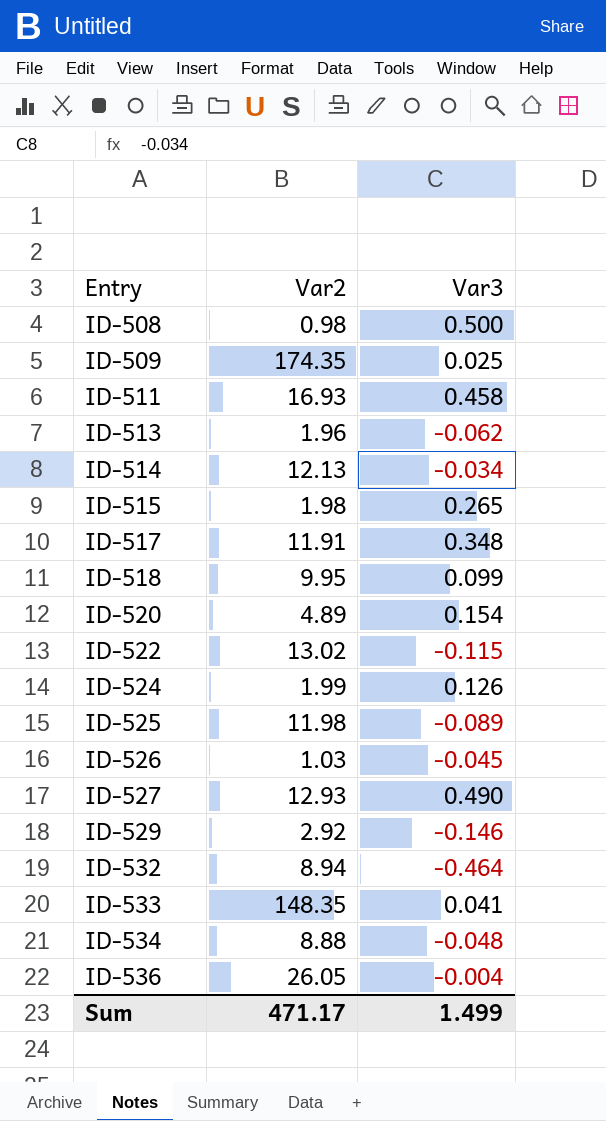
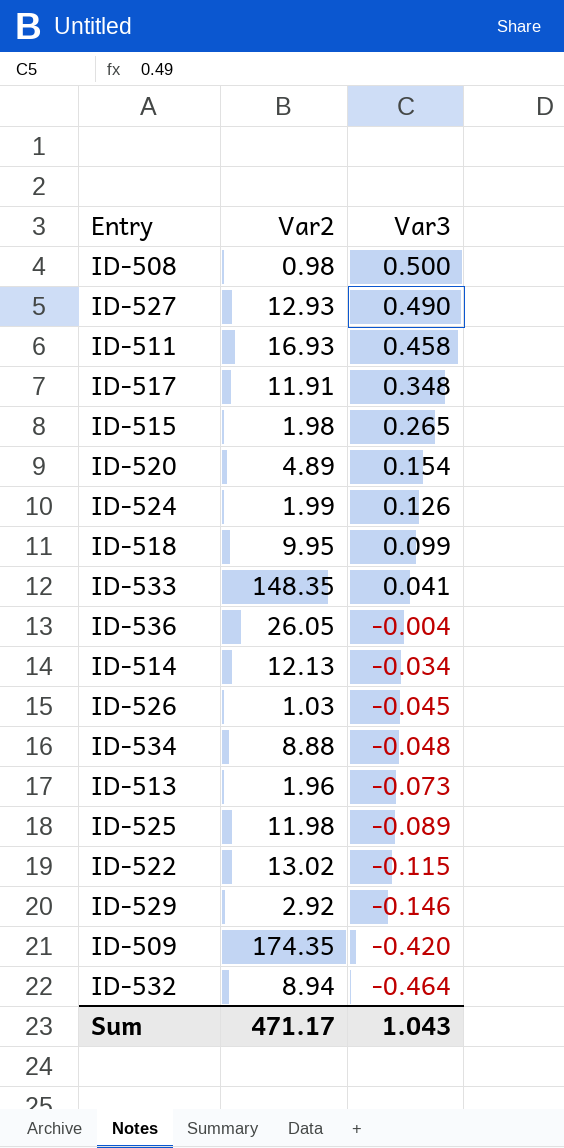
row order: Entry ascending -> Var3 descending
ID-513 | Var3: -0.062 -> -0.073
ID-509 | Var3: 0.025 -> -0.420
Sum | Var3: 1.499 -> 1.043

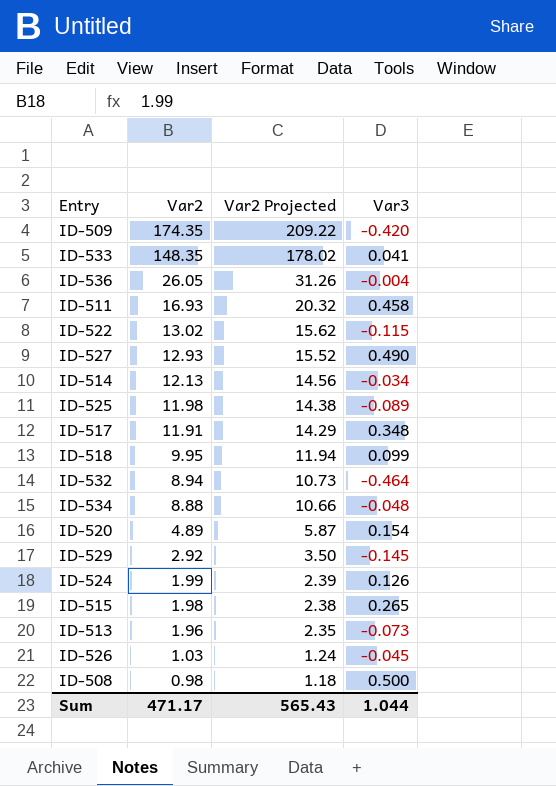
row order: Var3 descending -> Var2 descending
column Var2 Projected | formula: none -> [Var2] * 1.2
ID-529 | Var3: -0.146 -> -0.145
Sum | Var3: 1.043 -> 1.044

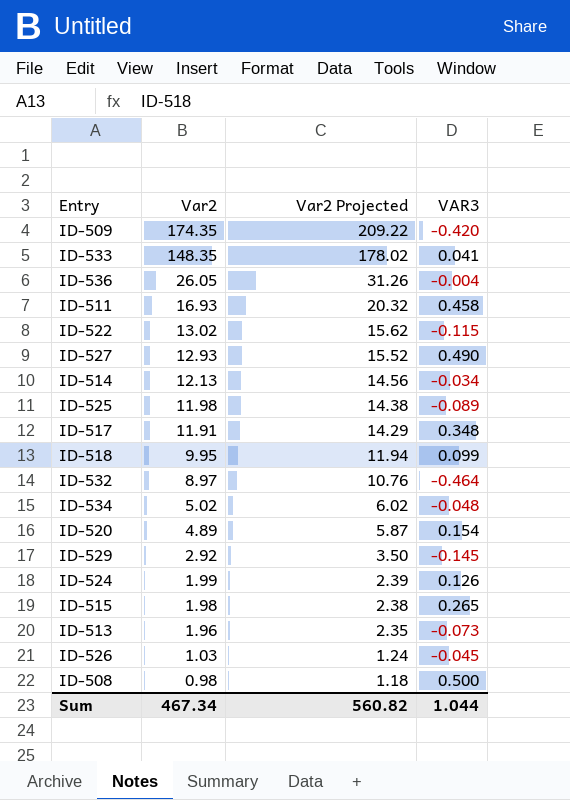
column name: Var3 -> VAR3
ID-532 | Var2: 8.94 -> 8.97
ID-532 | Var2 Projected: 10.73 -> 10.76
ID-534 | Var2: 8.88 -> 5.02
ID-534 | Var2 Projected: 10.66 -> 6.02
Sum | Var2: 471.17 -> 467.34
Sum | Var2 Projected: 565.43 -> 560.82

